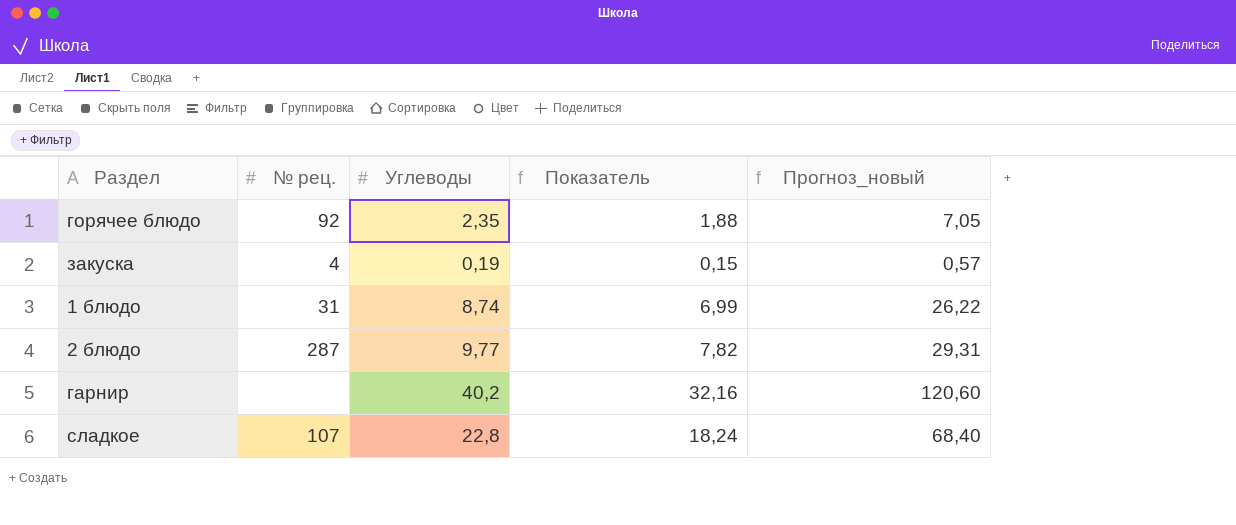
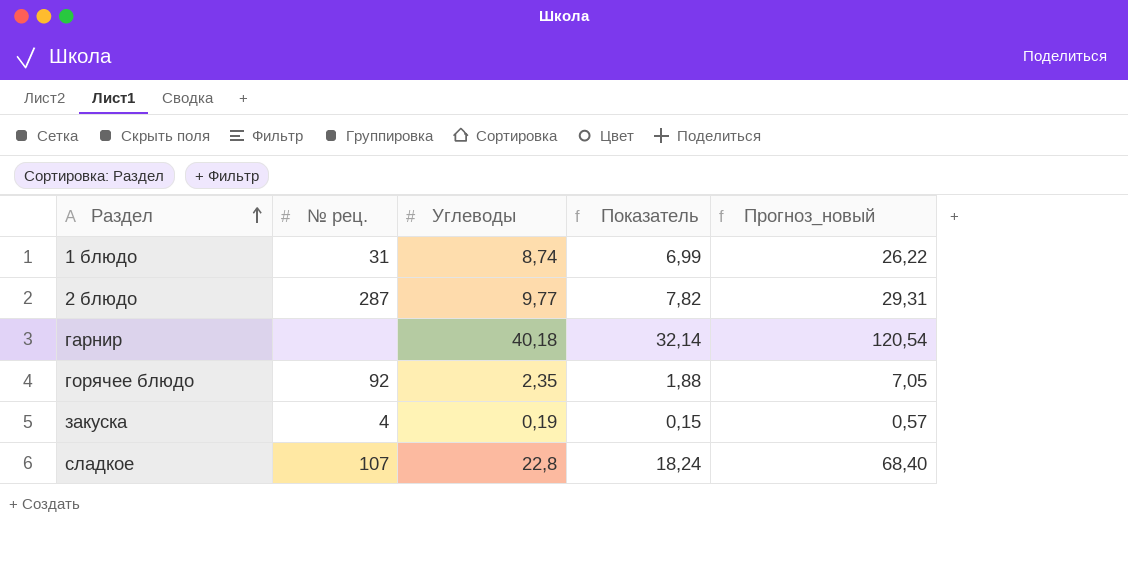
row order: none -> Раздел ascending
гарнир | Углеводы: 40,2 -> 40,18
гарнир | Показатель: 32,16 -> 32,14
гарнир | Прогноз_новый: 120,60 -> 120,54

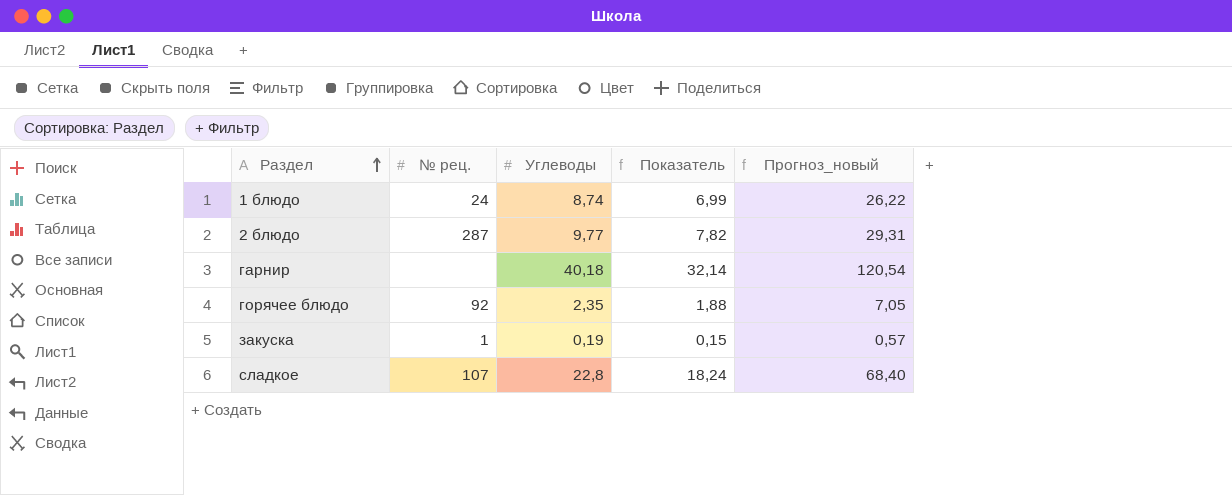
1 блюдо | № рец.: 31 -> 24
закуска | № рец.: 4 -> 1

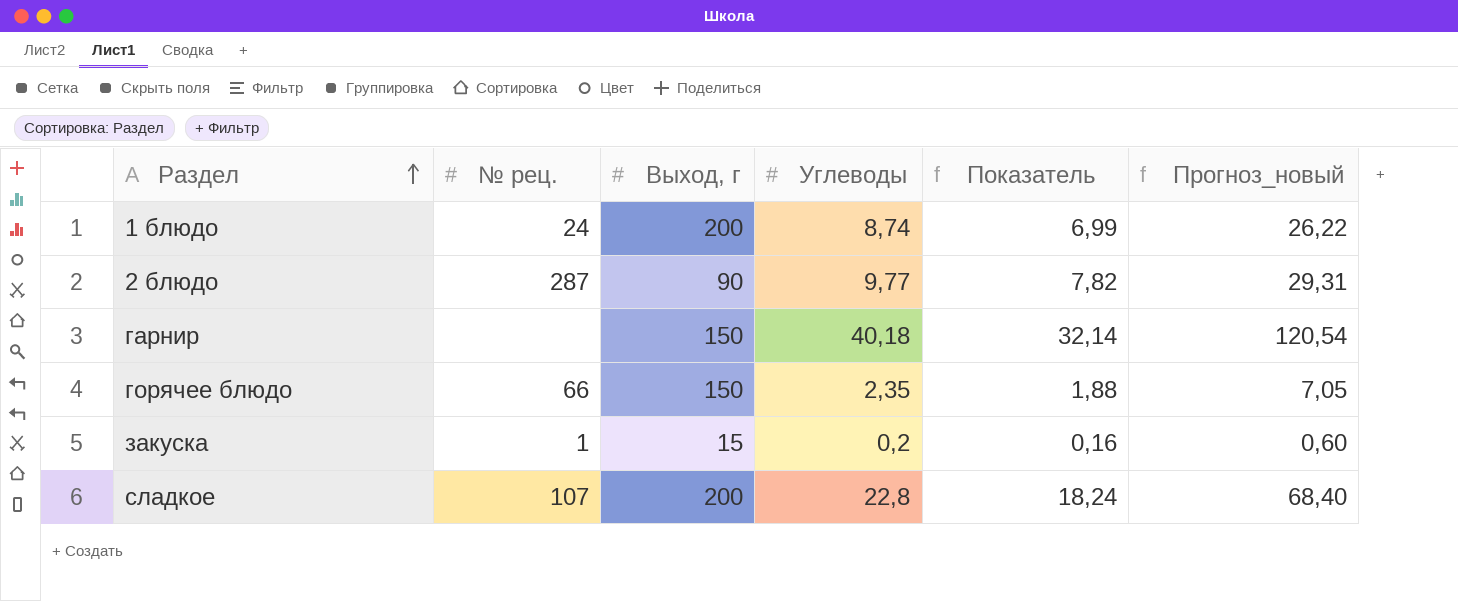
column Выход, г | position: none -> 3
горячее блюдо | № рец.: 92 -> 66
закуска | Углеводы: 0,19 -> 0,2
закуска | Показатель: 0,15 -> 0,16
закуска | Прогноз_новый: 0,57 -> 0,60

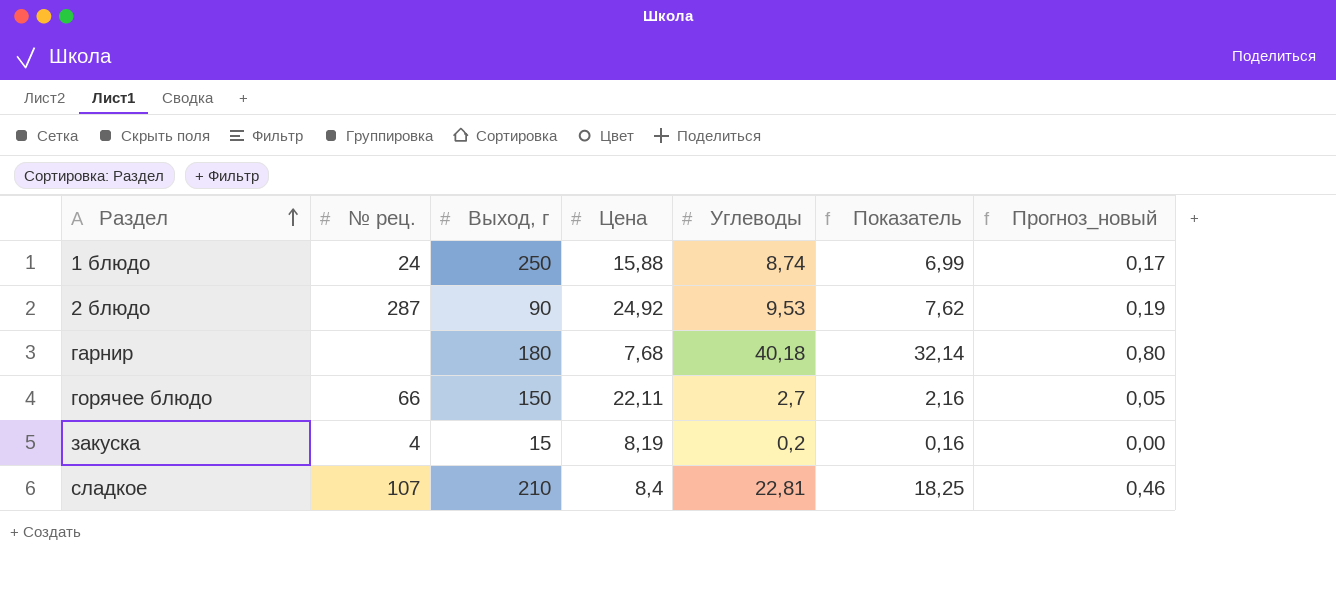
column Цена | position: none -> 4
column Прогноз_новый | formula: [Углеводы] * 3 -> [Углеводы] * 0,02
1 блюдо | Выход, г: 200 -> 250
2 блюдо | Углеводы: 9,77 -> 9,53
2 блюдо | Показатель: 7,82 -> 7,62
гарнир | Выход, г: 150 -> 180
горячее блюдо | Углеводы: 2,35 -> 2,7
горячее блюдо | Показатель: 1,88 -> 2,16
закуска | № рец.: 1 -> 4
сладкое | Выход, г: 200 -> 210
сладкое | Углеводы: 22,8 -> 22,81
сладкое | Показатель: 18,24 -> 18,25

